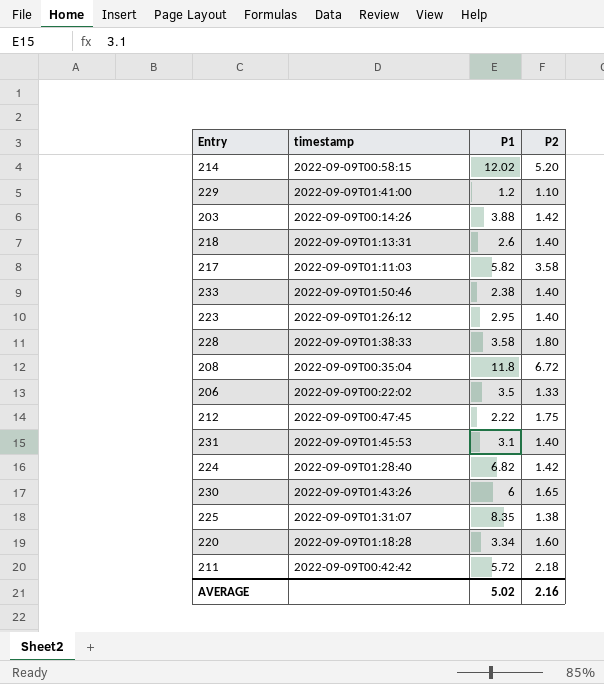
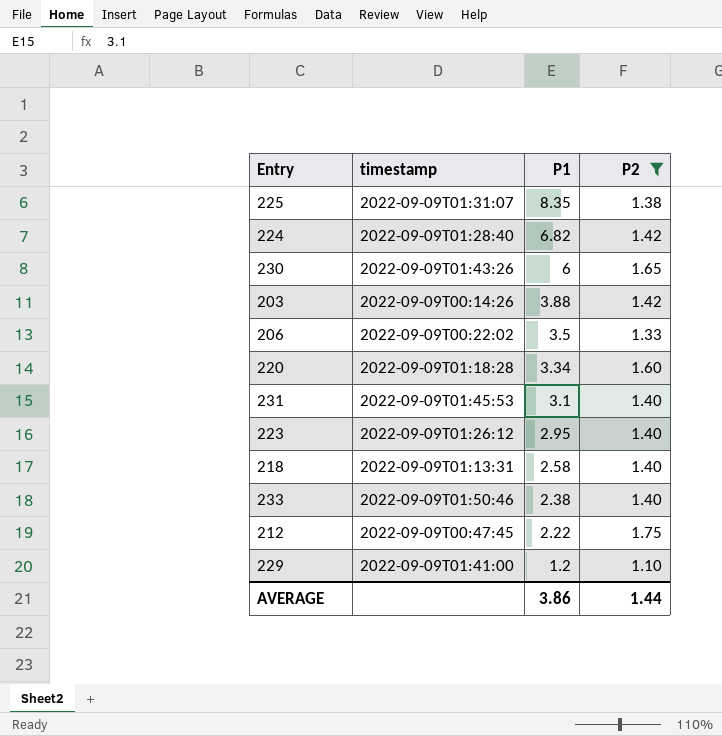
filter: none -> P2 <= 1.75
row order: none -> P1 descending
218 | P1: 2.6 -> 2.58
AVERAGE | P1: 5.02 -> 3.86
AVERAGE | P2: 2.16 -> 1.44

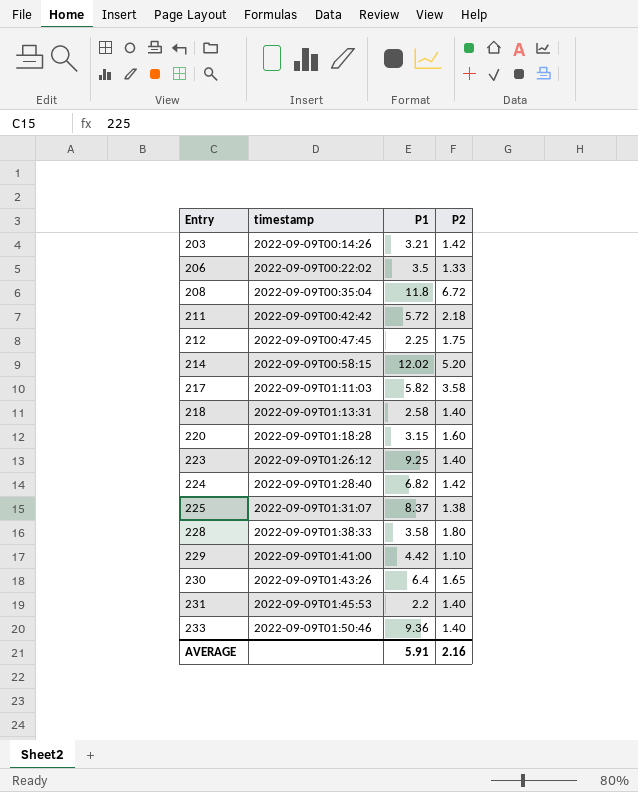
filter: P2 <= 1.75 -> none
row order: P1 descending -> Entry ascending
203 | P1: 3.88 -> 3.21
212 | P1: 2.22 -> 2.25
220 | P1: 3.34 -> 3.15
223 | P1: 2.95 -> 9.25
225 | P1: 8.35 -> 8.37
229 | P1: 1.2 -> 4.42
230 | P1: 6 -> 6.4
231 | P1: 3.1 -> 2.2
233 | P1: 2.38 -> 9.36
AVERAGE | P1: 3.86 -> 5.91
AVERAGE | P2: 1.44 -> 2.16

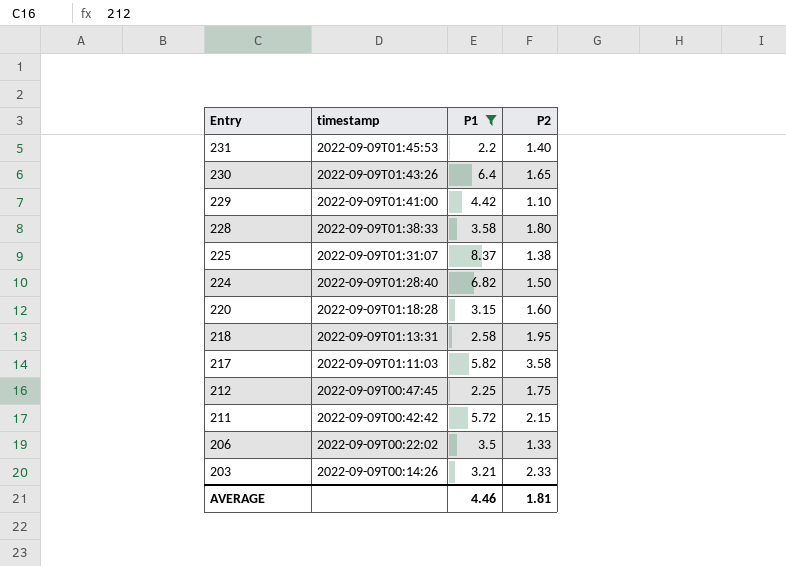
filter: none -> P1 <= 8.37
row order: Entry ascending -> Entry descending
224 | P2: 1.42 -> 1.50
218 | P2: 1.40 -> 1.95
211 | P2: 2.18 -> 2.15
203 | P2: 1.42 -> 2.33
AVERAGE | P1: 5.91 -> 4.46
AVERAGE | P2: 2.16 -> 1.81

